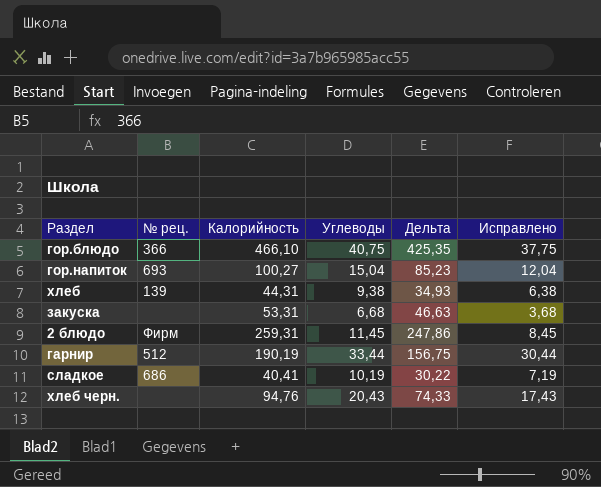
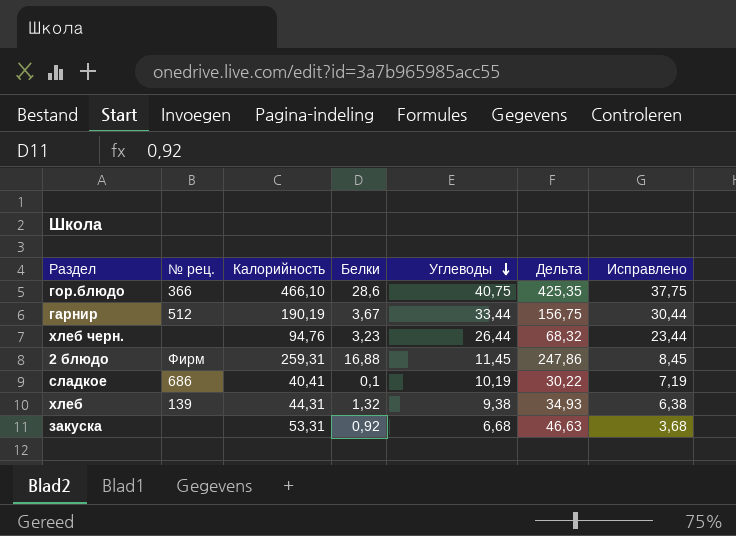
row order: none -> Углеводы descending
column Белки | position: none -> 4
row гор.напиток: 693 | 100,27 | 15,04 | 85,23 | 12,04 -> none
хлеб черн. | Углеводы: 20,43 -> 26,44
хлеб черн. | Дельта: 74,33 -> 68,32
хлеб черн. | Исправлено: 17,43 -> 23,44

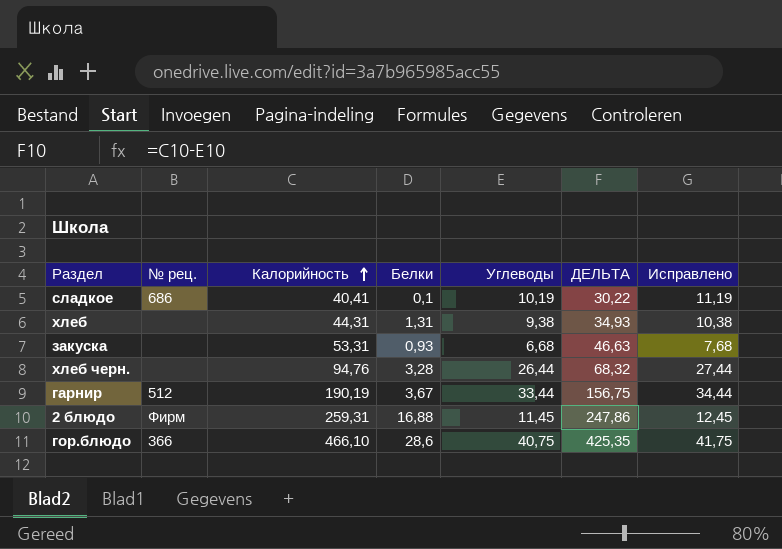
row order: Углеводы descending -> Калорийность ascending
column name: Дельта -> ДЕЛЬТА
column Исправлено | formula: [Углеводы] - 3 -> [Углеводы] + 1
хлеб | № рец.: 139 -> none
хлеб | Белки: 1,32 -> 1,31
закуска | Белки: 0,92 -> 0,93
хлеб черн. | Белки: 3,23 -> 3,28

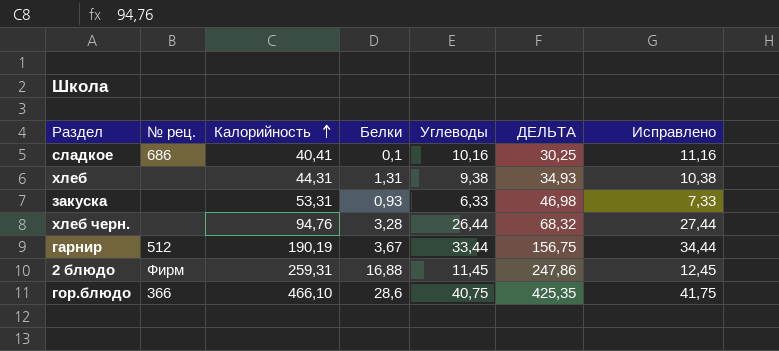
сладкое | Углеводы: 10,19 -> 10,16
сладкое | ДЕЛЬТА: 30,22 -> 30,25
сладкое | Исправлено: 11,19 -> 11,16
закуска | Углеводы: 6,68 -> 6,33
закуска | ДЕЛЬТА: 46,63 -> 46,98
закуска | Исправлено: 7,68 -> 7,33

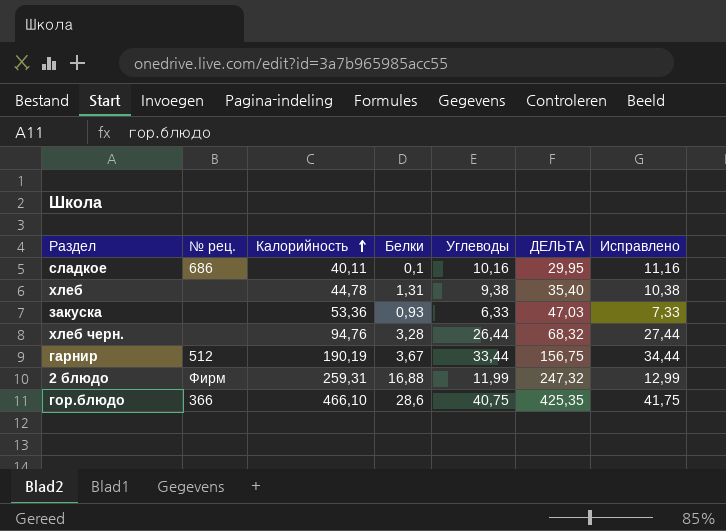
сладкое | Калорийность: 40,41 -> 40,11
сладкое | ДЕЛЬТА: 30,25 -> 29,95
хлеб | Калорийность: 44,31 -> 44,78
хлеб | ДЕЛЬТА: 34,93 -> 35,40
закуска | Калорийность: 53,31 -> 53,36
закуска | ДЕЛЬТА: 46,98 -> 47,03
2 блюдо | Углеводы: 11,45 -> 11,99
2 блюдо | ДЕЛЬТА: 247,86 -> 247,32
2 блюдо | Исправлено: 12,45 -> 12,99

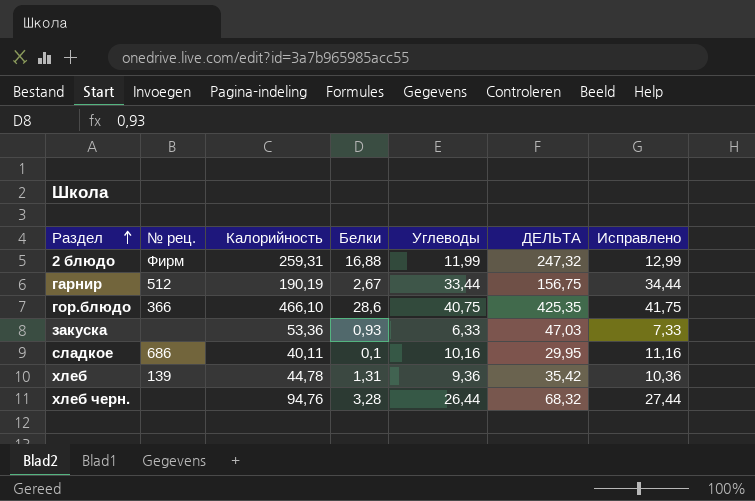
row order: Калорийность ascending -> Раздел ascending
гарнир | Белки: 3,67 -> 2,67
хлеб | № рец.: none -> 139
хлеб | Углеводы: 9,38 -> 9,36
хлеб | ДЕЛЬТА: 35,40 -> 35,42
хлеб | Исправлено: 10,38 -> 10,36

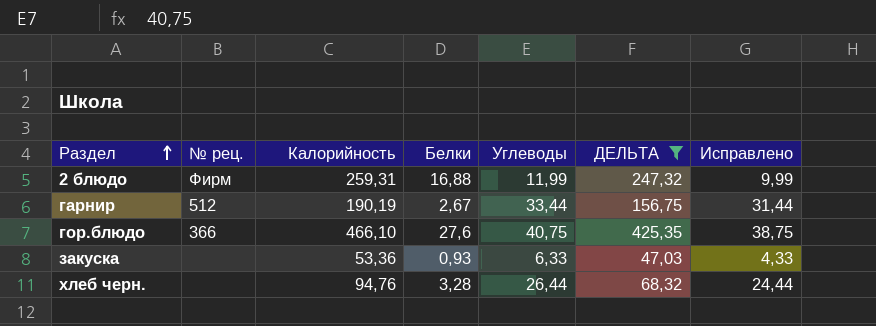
filter: none -> ДЕЛЬТА >= 47,03
column Исправлено | formula: [Углеводы] + 1 -> [Углеводы] - 2
гор.блюдо | Белки: 28,6 -> 27,6

